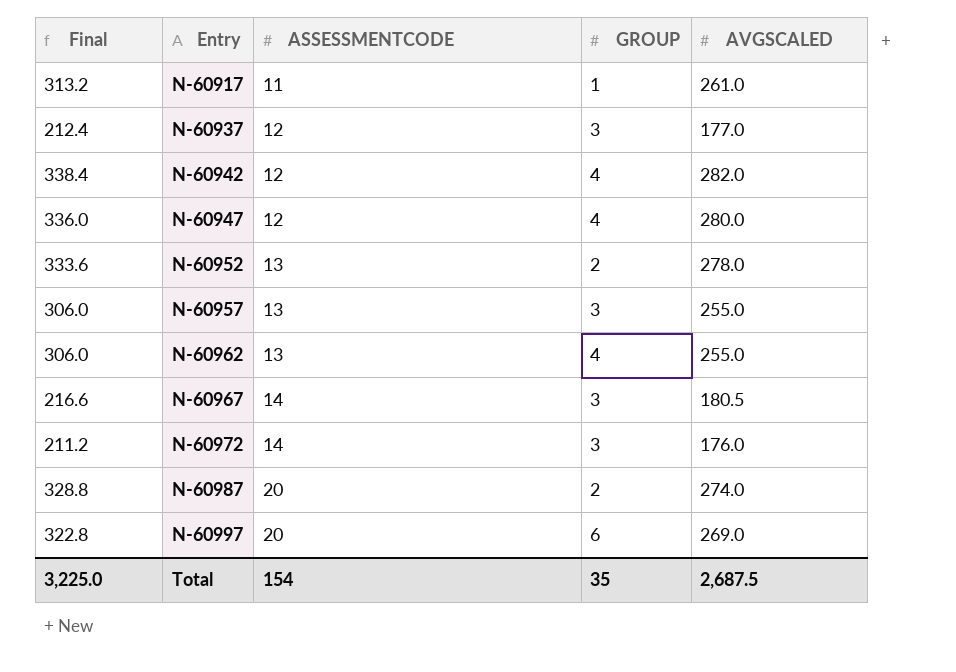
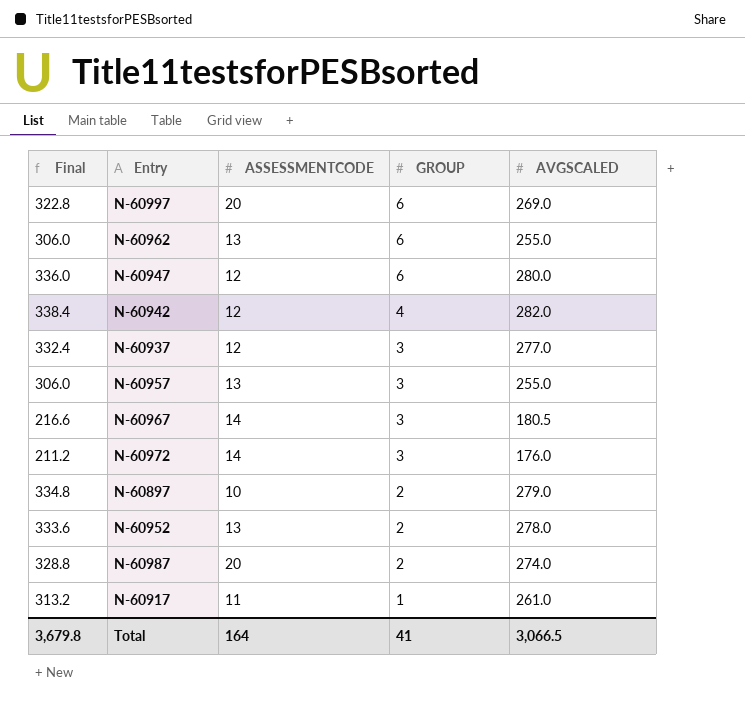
row order: Entry ascending -> GROUP descending
N-60962 | GROUP: 4 -> 6
N-60947 | GROUP: 4 -> 6
N-60937 | Final: 212.4 -> 332.4
N-60937 | AVGSCALED: 177.0 -> 277.0
row N-60897: none -> 334.8 | 10 | 2 | 279.0
Total | Final: 3,225.0 -> 3,679.8
Total | ASSESSMENTCODE: 154 -> 164
Total | GROUP: 35 -> 41
Total | AVGSCALED: 2,687.5 -> 3,066.5

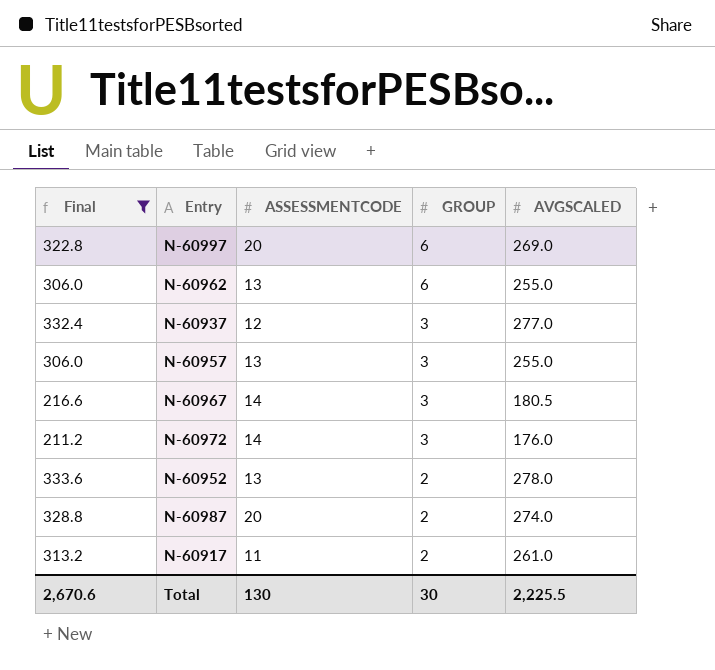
filter: none -> Final <= 333.6
N-60917 | GROUP: 1 -> 2
Total | Final: 3,679.8 -> 2,670.6
Total | ASSESSMENTCODE: 164 -> 130
Total | GROUP: 41 -> 30
Total | AVGSCALED: 3,066.5 -> 2,225.5

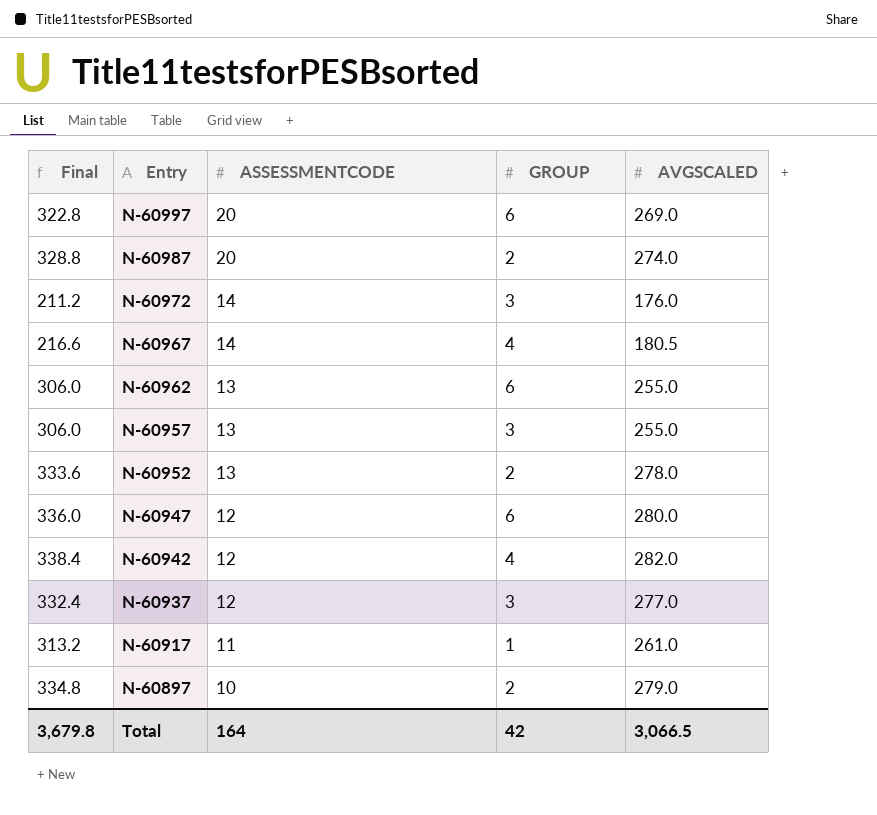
filter: Final <= 333.6 -> none
row order: GROUP descending -> Entry descending
N-60967 | GROUP: 3 -> 4
N-60917 | GROUP: 2 -> 1
Total | Final: 2,670.6 -> 3,679.8
Total | ASSESSMENTCODE: 130 -> 164
Total | GROUP: 30 -> 42
Total | AVGSCALED: 2,225.5 -> 3,066.5

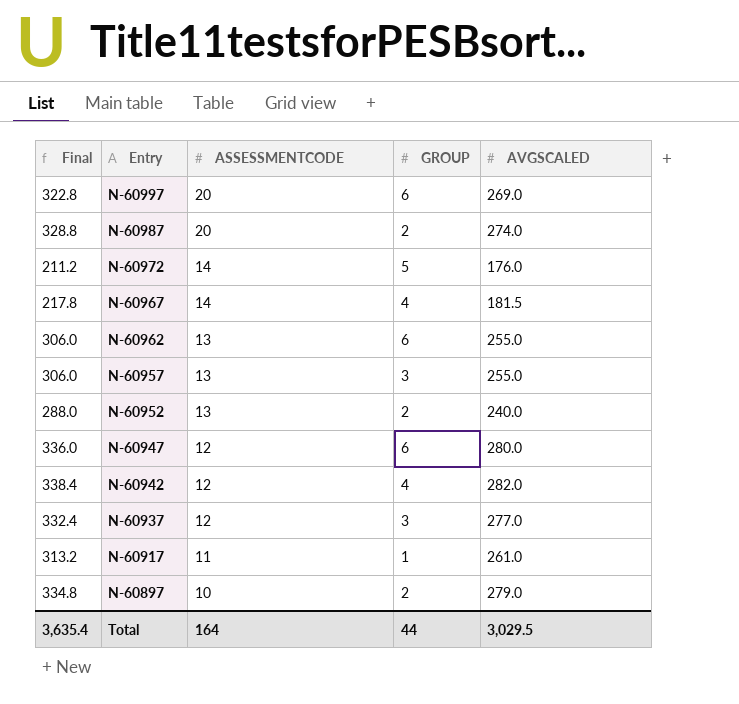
N-60972 | GROUP: 3 -> 5
N-60967 | Final: 216.6 -> 217.8
N-60967 | AVGSCALED: 180.5 -> 181.5
N-60952 | Final: 333.6 -> 288.0
N-60952 | AVGSCALED: 278.0 -> 240.0
Total | Final: 3,679.8 -> 3,635.4
Total | GROUP: 42 -> 44
Total | AVGSCALED: 3,066.5 -> 3,029.5

